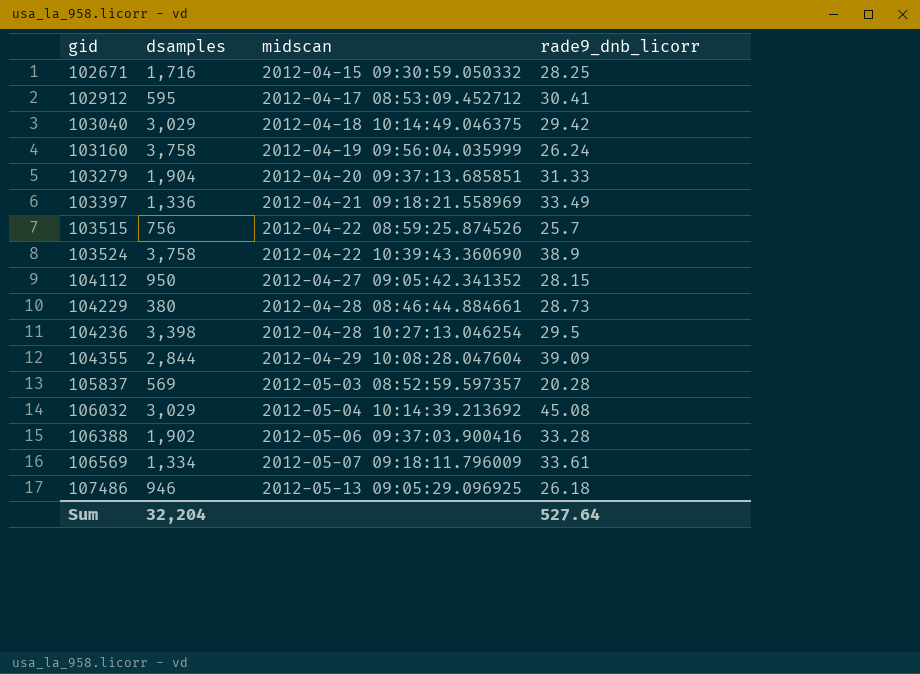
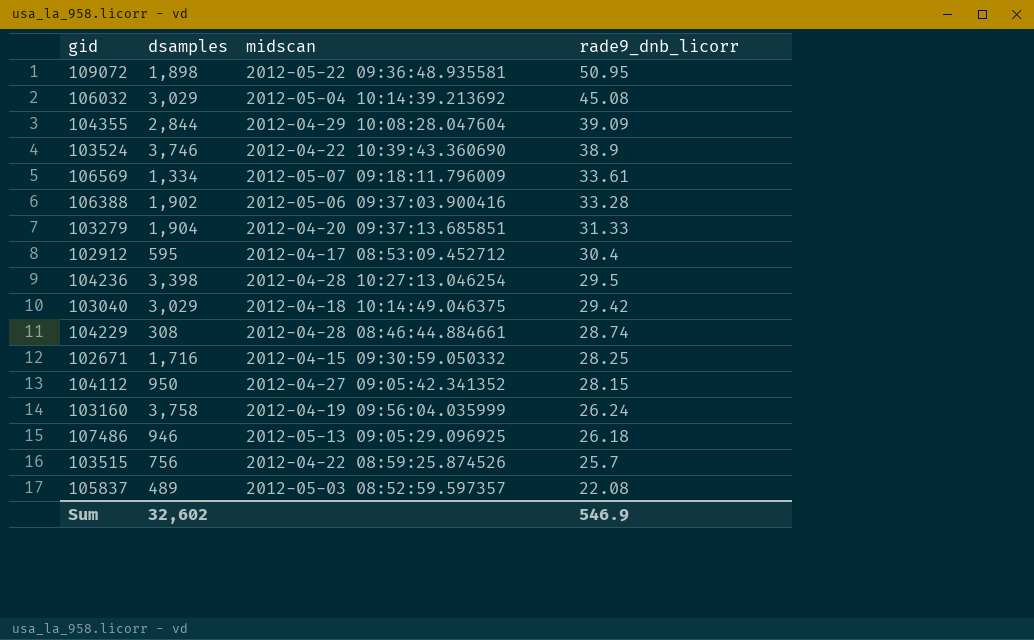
row order: gid ascending -> rade9_dnb_licorr descending
row 103397: 1,336 | 2012-04-21 09:18:21.558969 | 33.49 -> none
row 109072: none -> 1,898 | 2012-05-22 09:36:48.935581 | 50.95
103524 | dsamples: 3,758 -> 3,746
102912 | rade9_dnb_licorr: 30.41 -> 30.4
104229 | dsamples: 380 -> 308
104229 | rade9_dnb_licorr: 28.73 -> 28.74
105837 | dsamples: 569 -> 489
105837 | rade9_dnb_licorr: 20.28 -> 22.08
Sum | dsamples: 32,204 -> 32,602
Sum | rade9_dnb_licorr: 527.64 -> 546.9

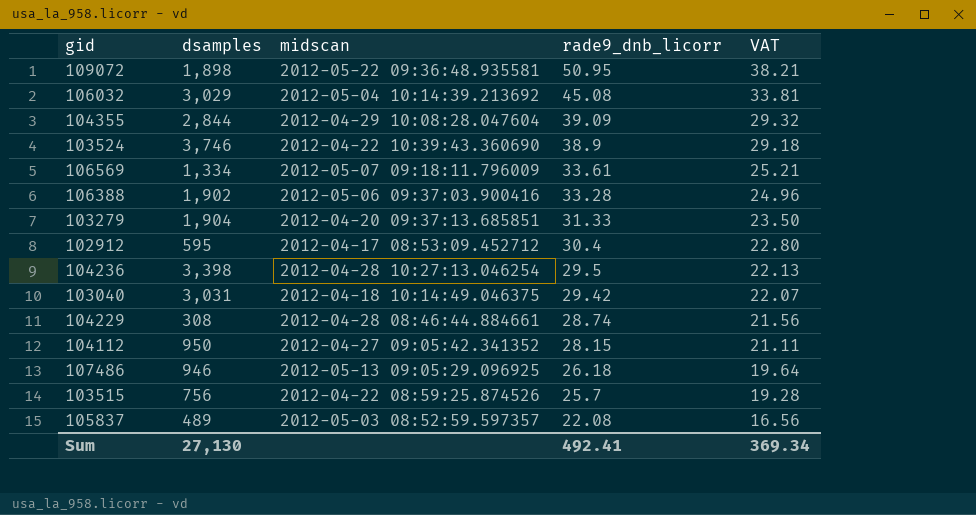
column VAT | formula: none -> [rade9_dnb_licorr] * 0.75
row 102671: 1,716 | 2012-04-15 09:30:59.050332 | 28.25 -> none
row 103160: 3,758 | 2012-04-19 09:56:04.035999 | 26.24 -> none
103040 | dsamples: 3,029 -> 3,031
Sum | dsamples: 32,602 -> 27,130
Sum | rade9_dnb_licorr: 546.9 -> 492.41

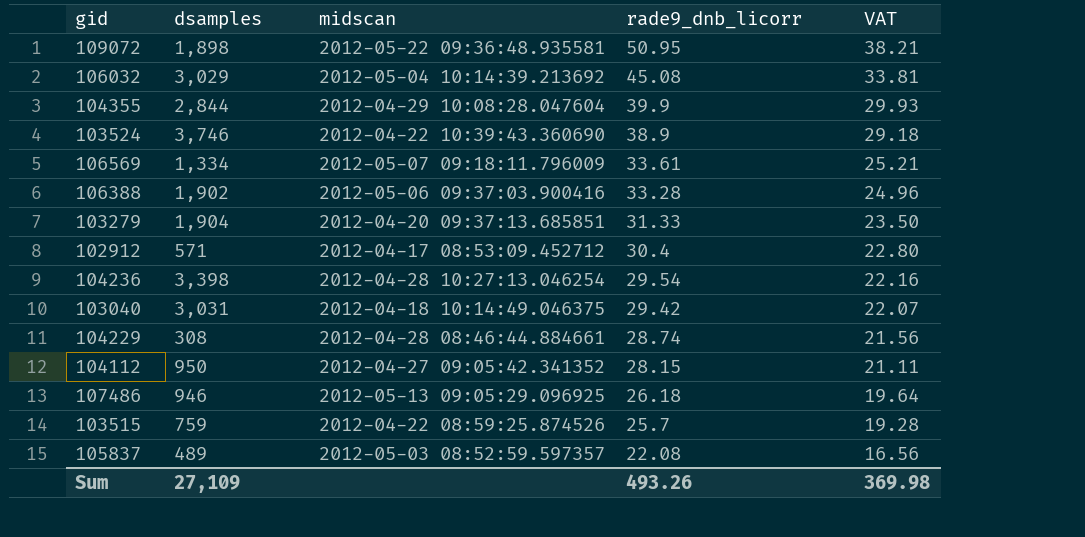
104355 | rade9_dnb_licorr: 39.09 -> 39.9
104355 | VAT: 29.32 -> 29.93
102912 | dsamples: 595 -> 571
104236 | rade9_dnb_licorr: 29.5 -> 29.54
104236 | VAT: 22.13 -> 22.16
103515 | dsamples: 756 -> 759
Sum | dsamples: 27,130 -> 27,109
Sum | rade9_dnb_licorr: 492.41 -> 493.26
Sum | VAT: 369.34 -> 369.98

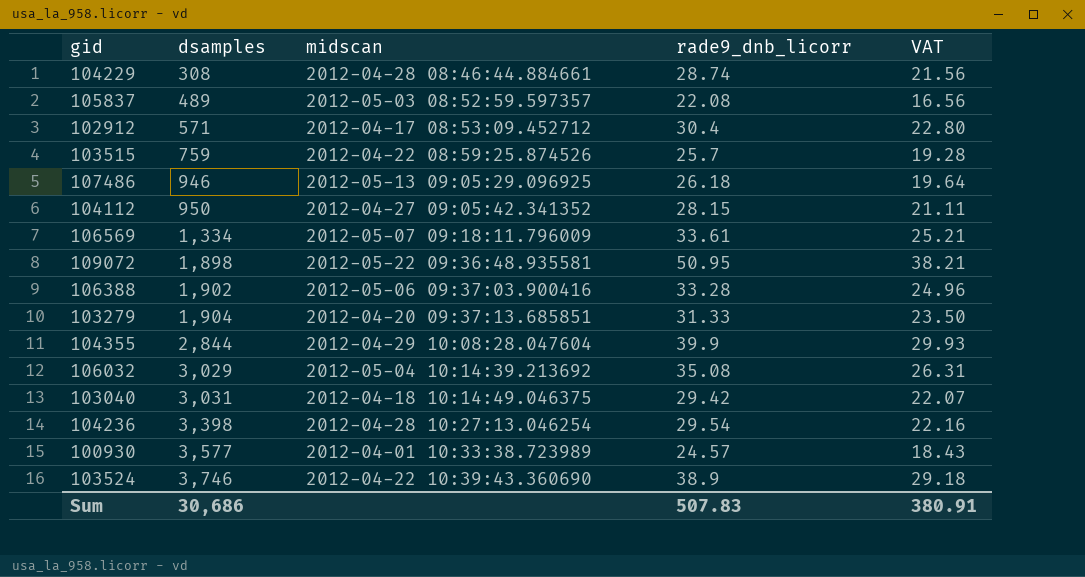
row order: rade9_dnb_licorr descending -> dsamples ascending
106032 | rade9_dnb_licorr: 45.08 -> 35.08
106032 | VAT: 33.81 -> 26.31
row 100930: none -> 3,577 | 2012-04-01 10:33:38.723989 | 24.57 | 18.43
Sum | dsamples: 27,109 -> 30,686
Sum | rade9_dnb_licorr: 493.26 -> 507.83
Sum | VAT: 369.98 -> 380.91

